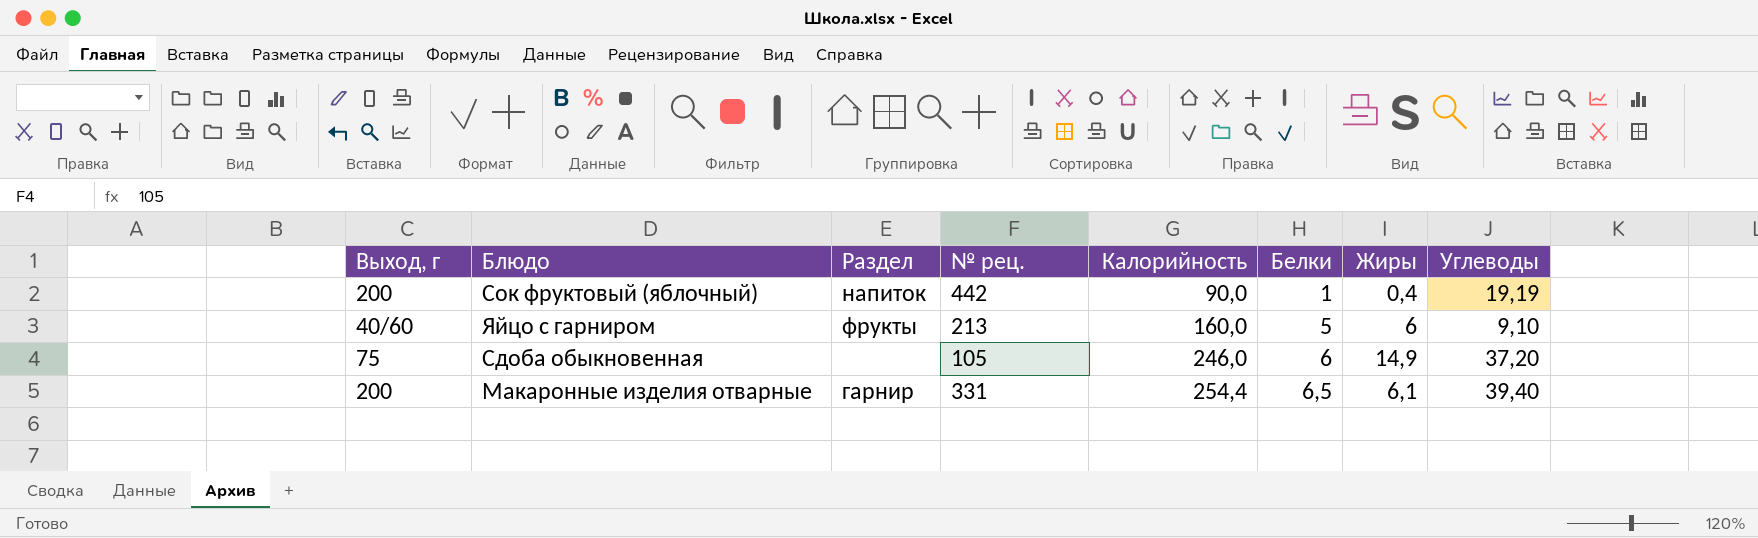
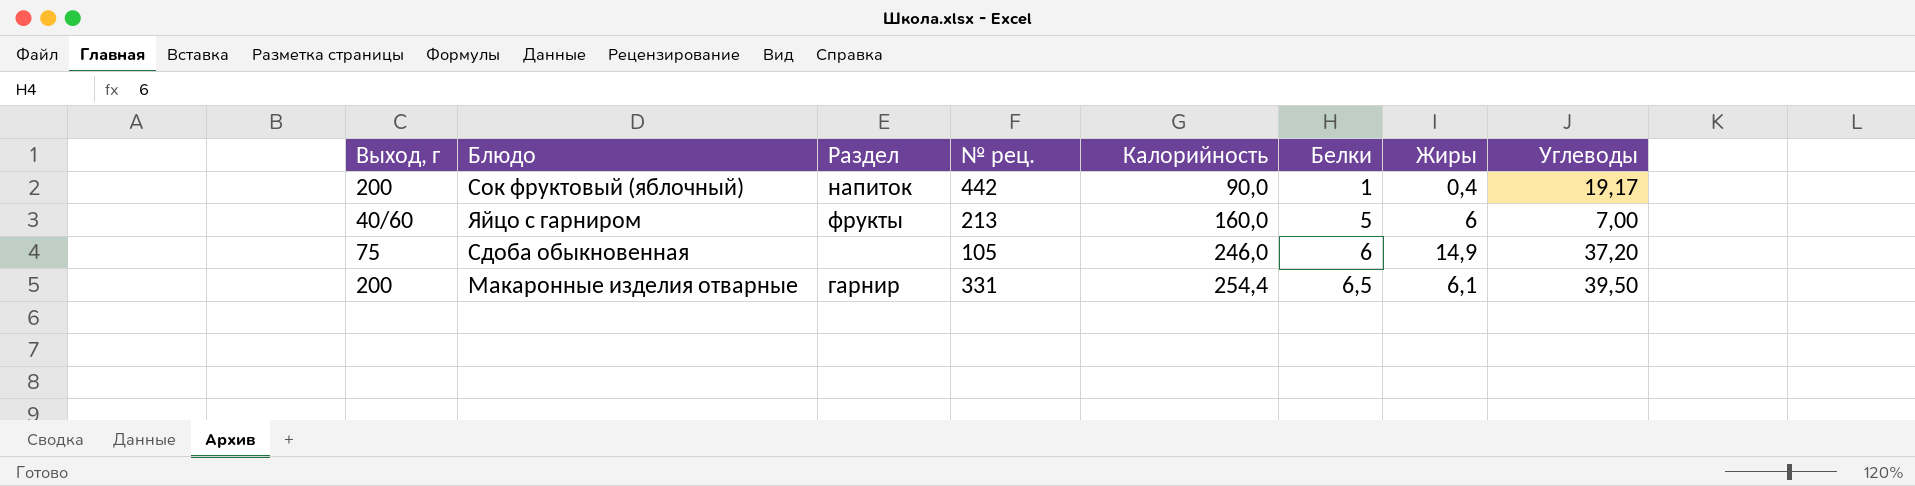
Сок фруктовый (яблочный) | Углеводы: 19,19 -> 19,17
Яйцо с гарниром | Углеводы: 9,10 -> 7,00
Макаронные изделия отварные | Углеводы: 39,40 -> 39,50

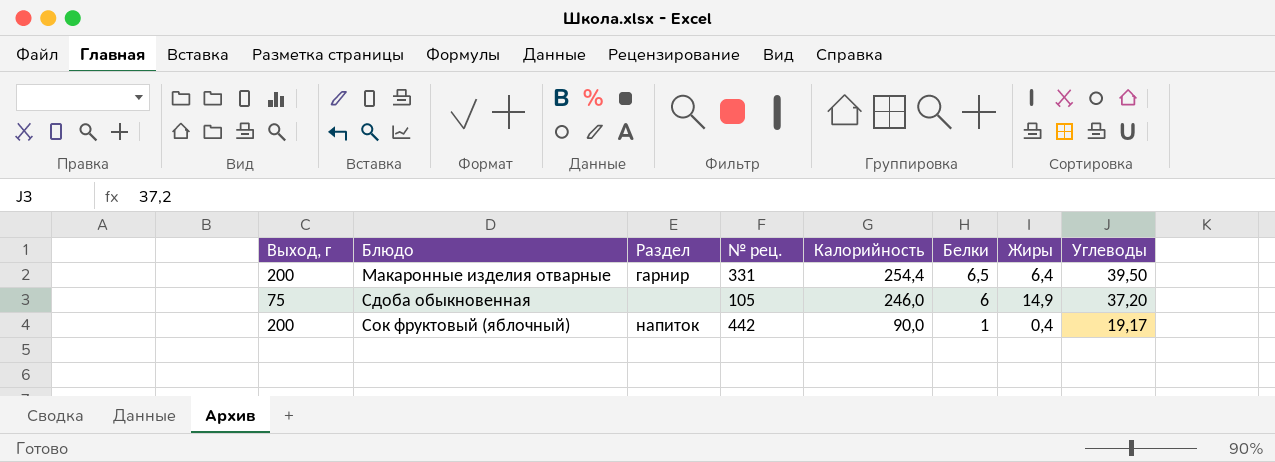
row order: Калорийность ascending -> Блюдо ascending
row Яйцо с гарниром: 40/60 | фрукты | 213 | 160,0 | 5 | 6 | 7,00 -> none
Макаронные изделия отварные | Жиры: 6,1 -> 6,4

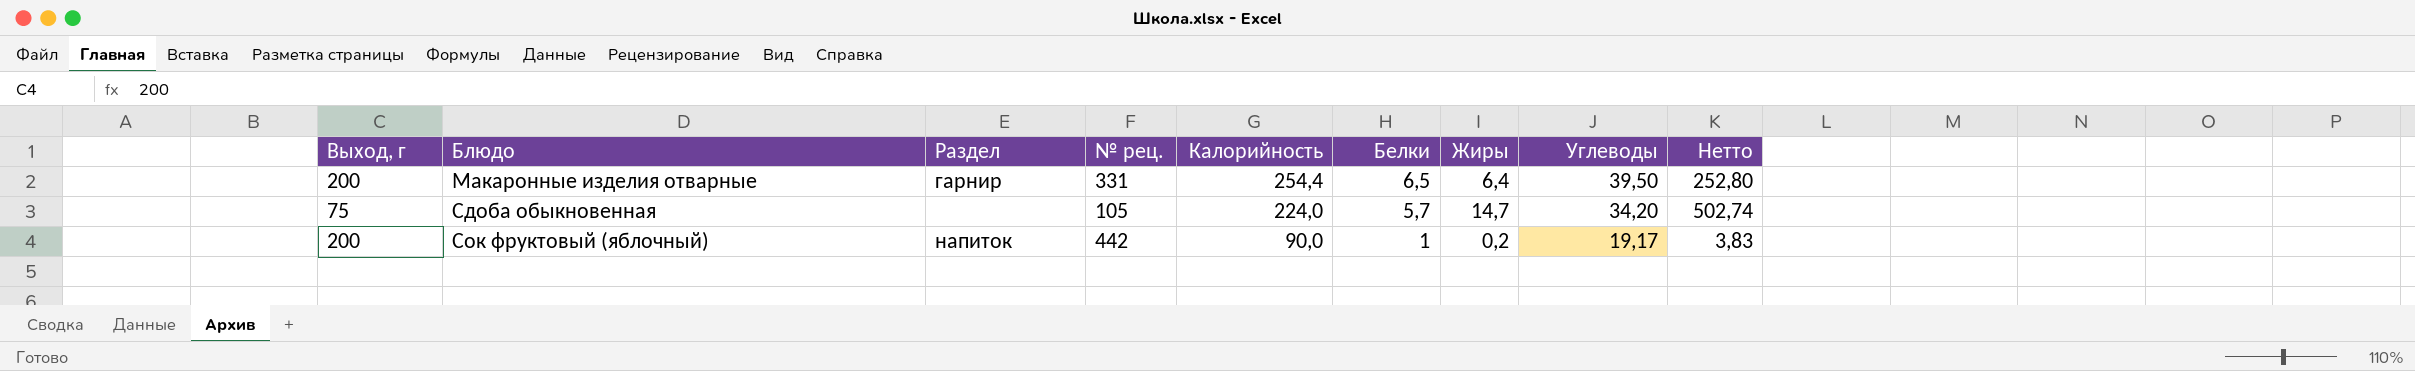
column Нетто | formula: none -> [Жиры] * [Углеводы]
Сдоба обыкновенная | Калорийность: 246,0 -> 224,0
Сдоба обыкновенная | Белки: 6 -> 5,7
Сдоба обыкновенная | Жиры: 14,9 -> 14,7
Сдоба обыкновенная | Углеводы: 37,20 -> 34,20
Сок фруктовый (яблочный) | Жиры: 0,4 -> 0,2

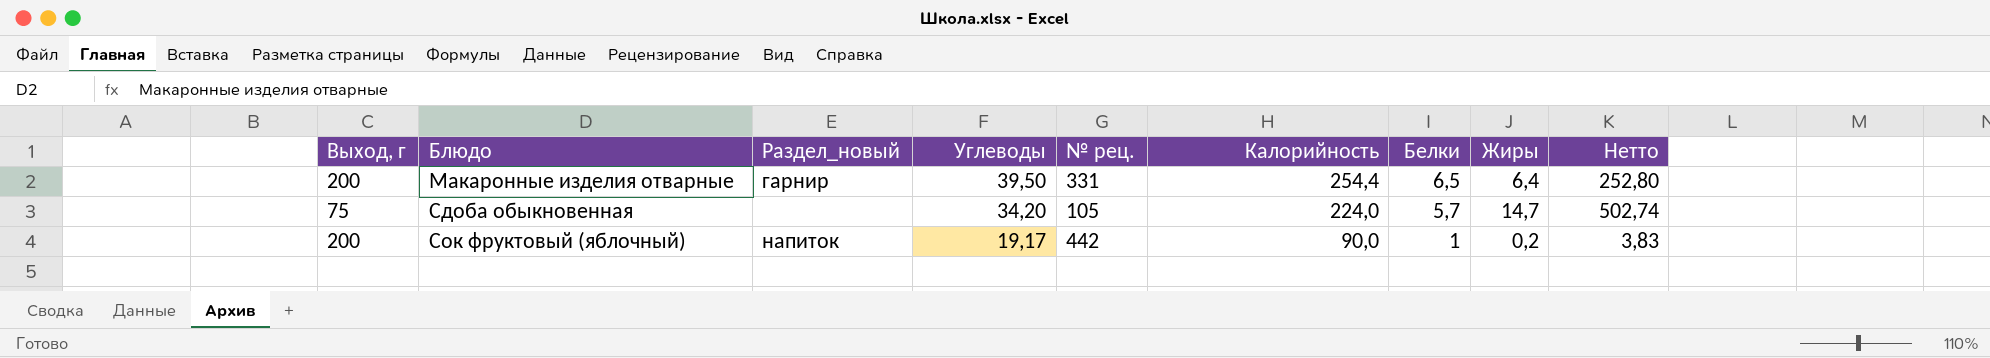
column name: Раздел -> Раздел_новый
column Углеводы | position: 8 -> 4

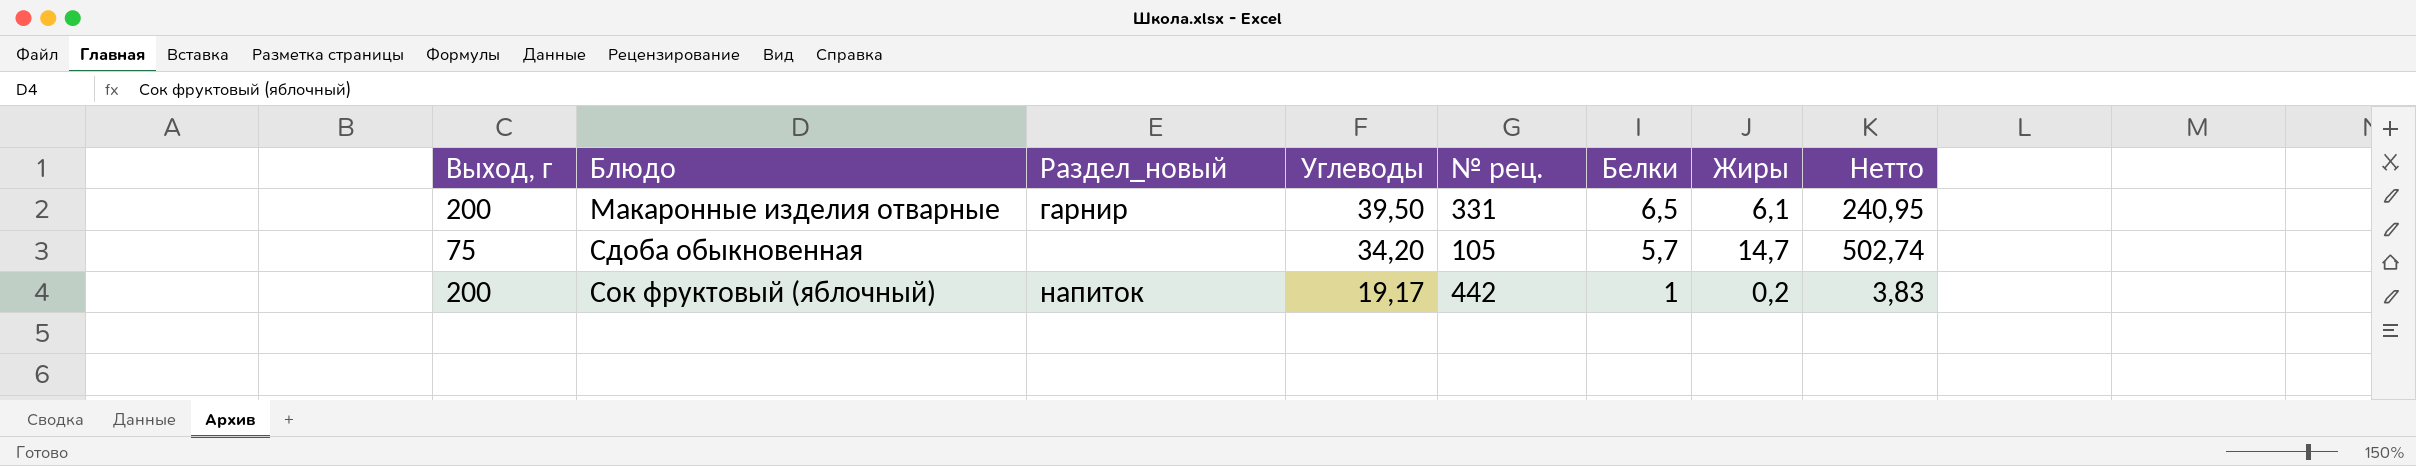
column Калорийность | position: 6 -> none
Макаронные изделия отварные | Жиры: 6,4 -> 6,1
Макаронные изделия отварные | Нетто: 252,80 -> 240,95

